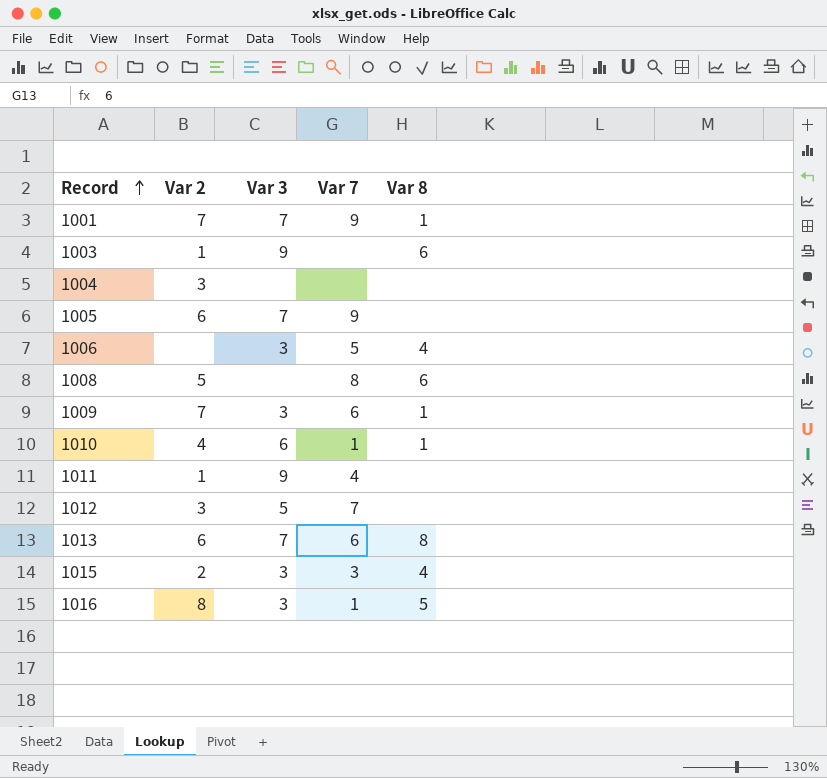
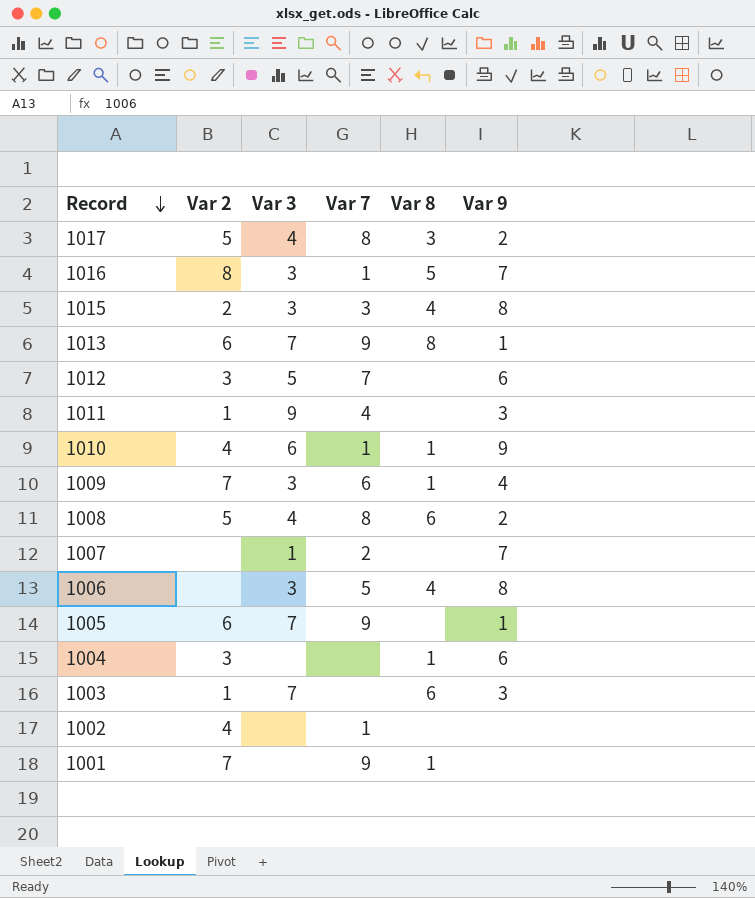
row order: Record ascending -> Record descending
column Var 9 | position: none -> 6
row 1017: none -> 5 | 4 | 8 | 3 | 2
1013 | Var 7: 6 -> 9
1008 | Var 3: none -> 4
row 1007: none -> none | 1 | 2 | none | 7
1004 | Var 8: none -> 1
1003 | Var 3: 9 -> 7
row 1002: none -> 4 | none | 1 | none | none
1001 | Var 3: 7 -> none

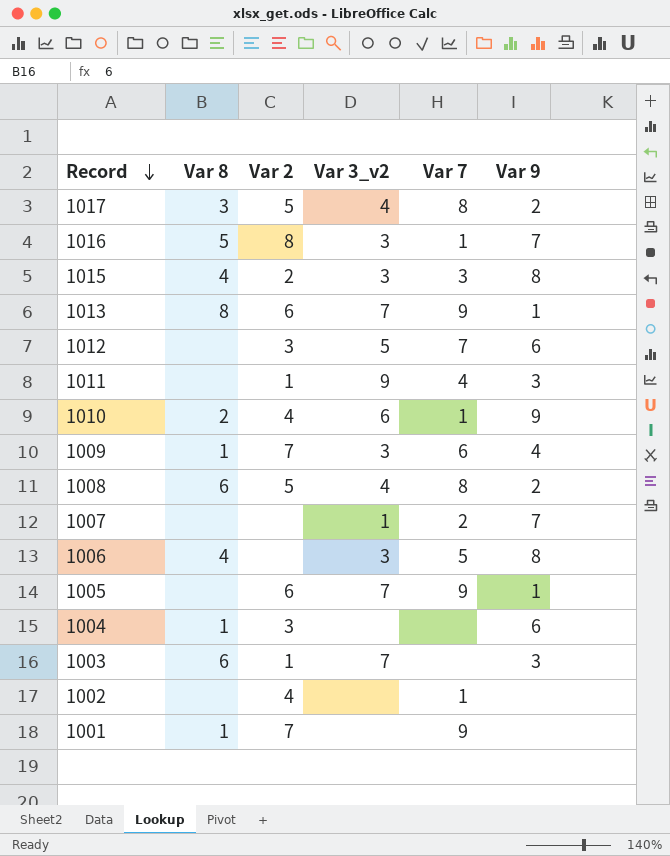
column Var 8 | position: 5 -> 2
column name: Var 3 -> Var 3_v2
1010 | Var 8: 1 -> 2

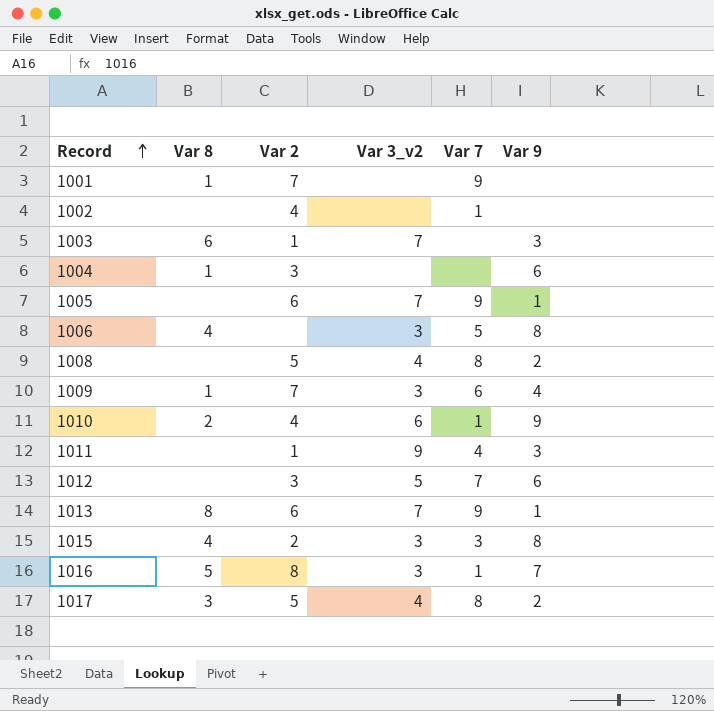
row order: Record descending -> Record ascending
row 1007: none | none | 1 | 2 | 7 -> none
1008 | Var 8: 6 -> none

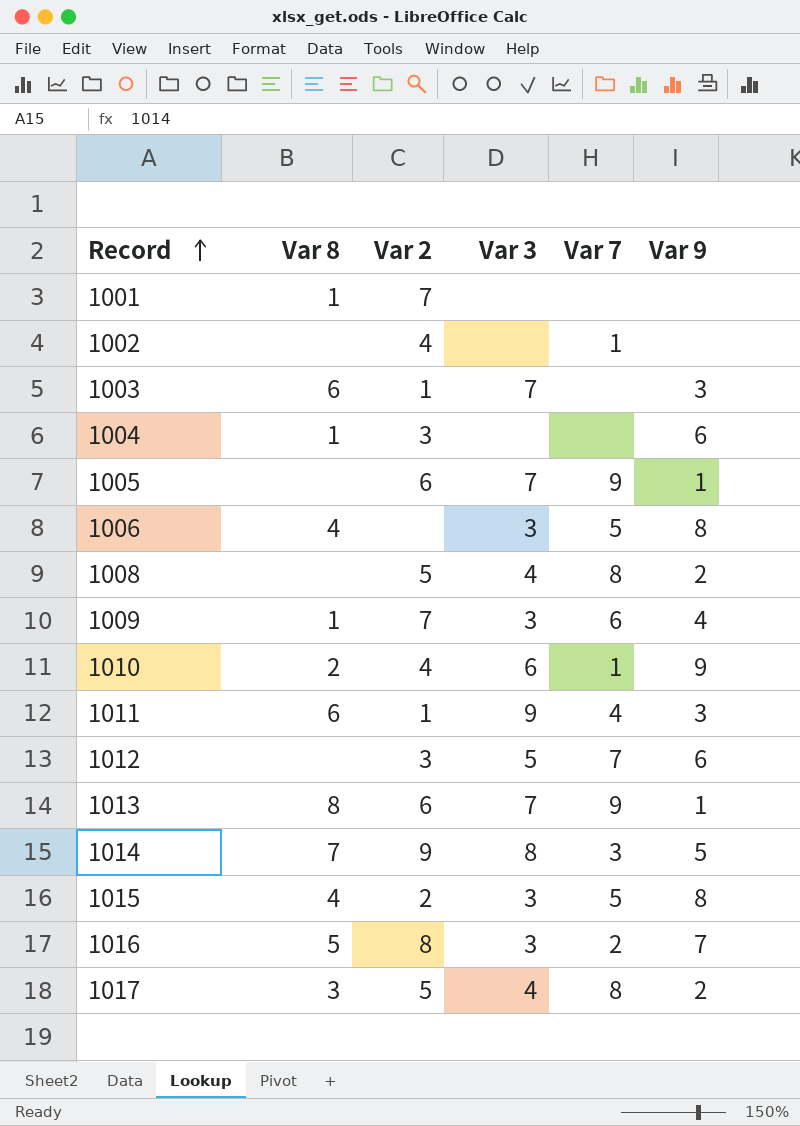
column name: Var 3_v2 -> Var 3
1001 | Var 7: 9 -> none
1011 | Var 8: none -> 6
row 1014: none -> 7 | 9 | 8 | 3 | 5
1015 | Var 7: 3 -> 5
1016 | Var 7: 1 -> 2

